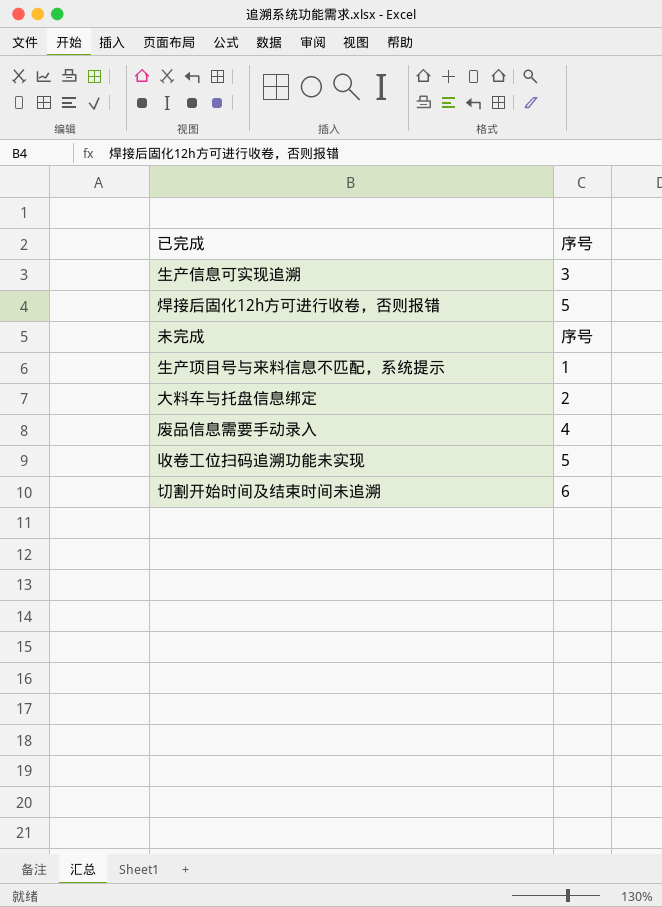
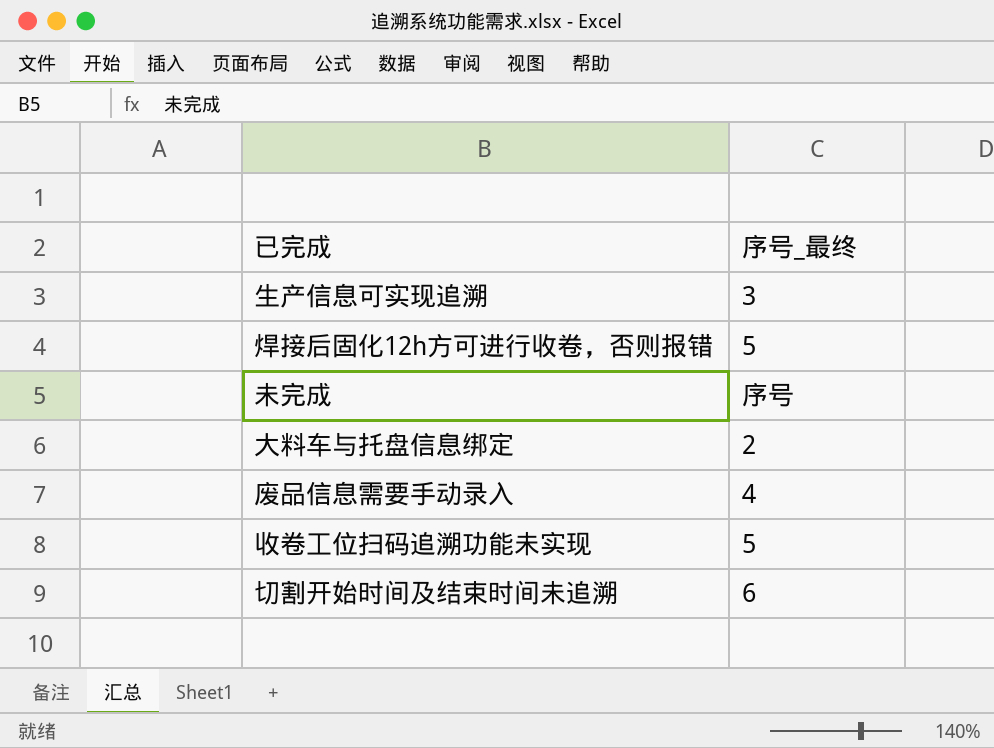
column name: 序号 -> 序号_最终
row 生产项目号与来料信息不匹配，系统提示: 1 -> none

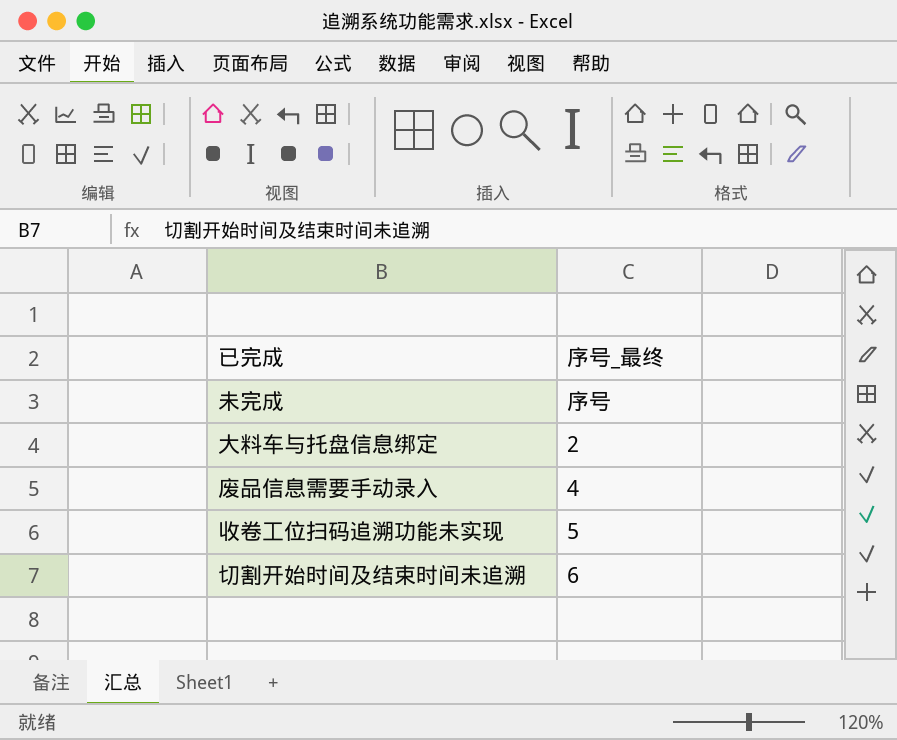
row 生产信息可实现追溯: 3 -> none
row 焊接后固化12h方可进行收卷，否则报错: 5 -> none

